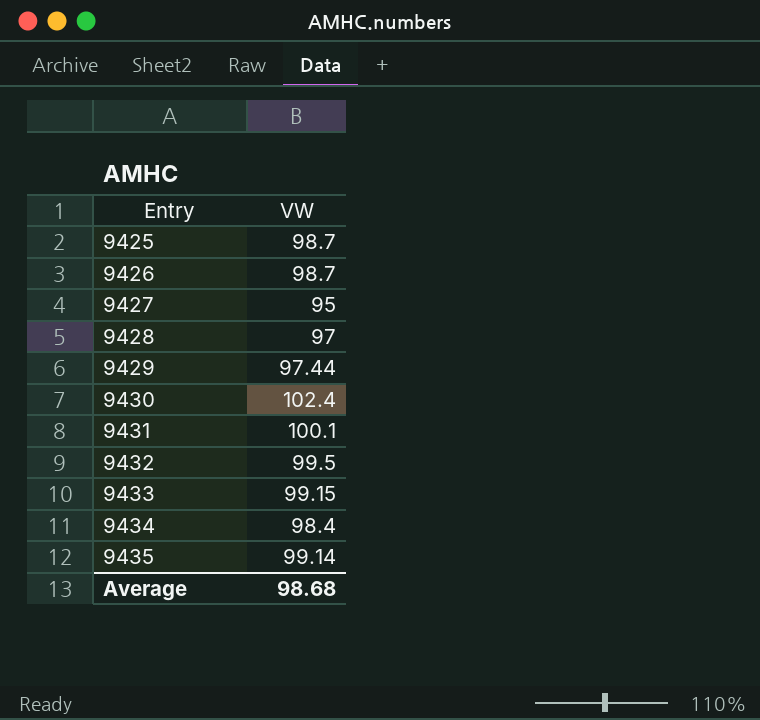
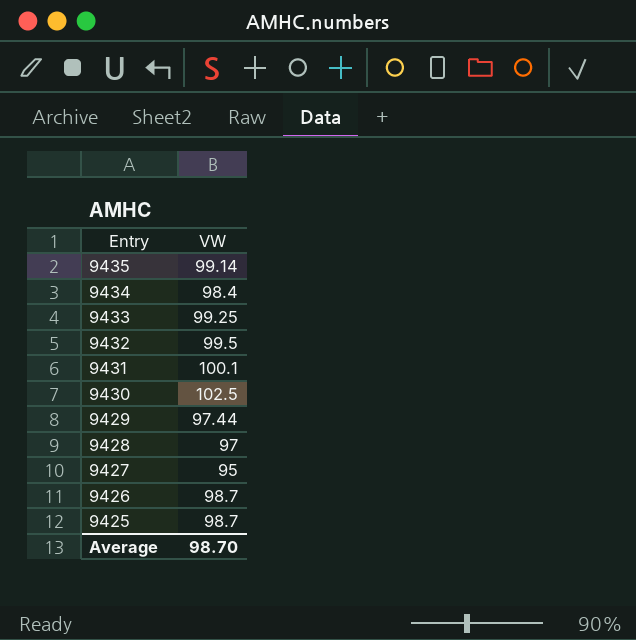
row order: Entry ascending -> Entry descending
9433 | VW: 99.15 -> 99.25
9430 | VW: 102.4 -> 102.5
Average | VW: 98.68 -> 98.70

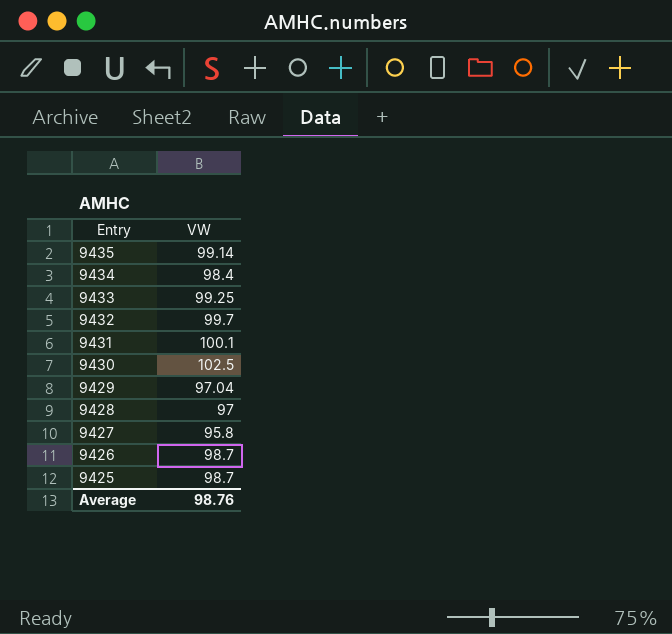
9432 | VW: 99.5 -> 99.7
9429 | VW: 97.44 -> 97.04
9427 | VW: 95 -> 95.8
Average | VW: 98.70 -> 98.76

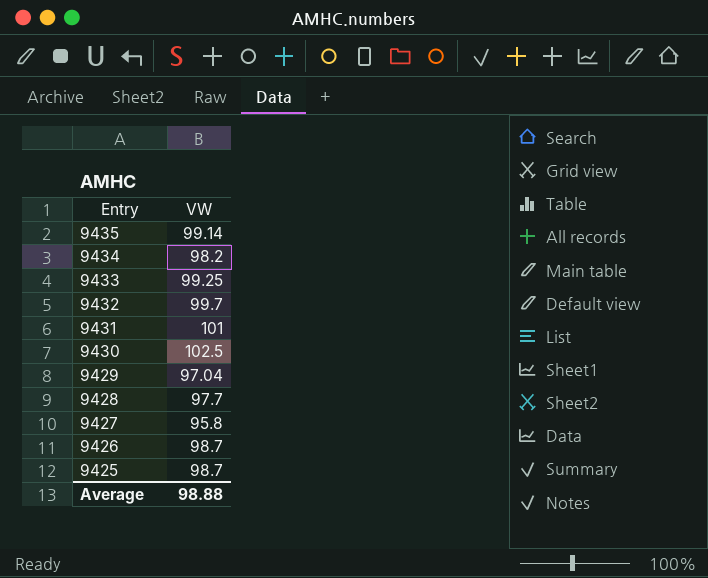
9434 | VW: 98.4 -> 98.2
9431 | VW: 100.1 -> 101
9428 | VW: 97 -> 97.7
Average | VW: 98.76 -> 98.88

